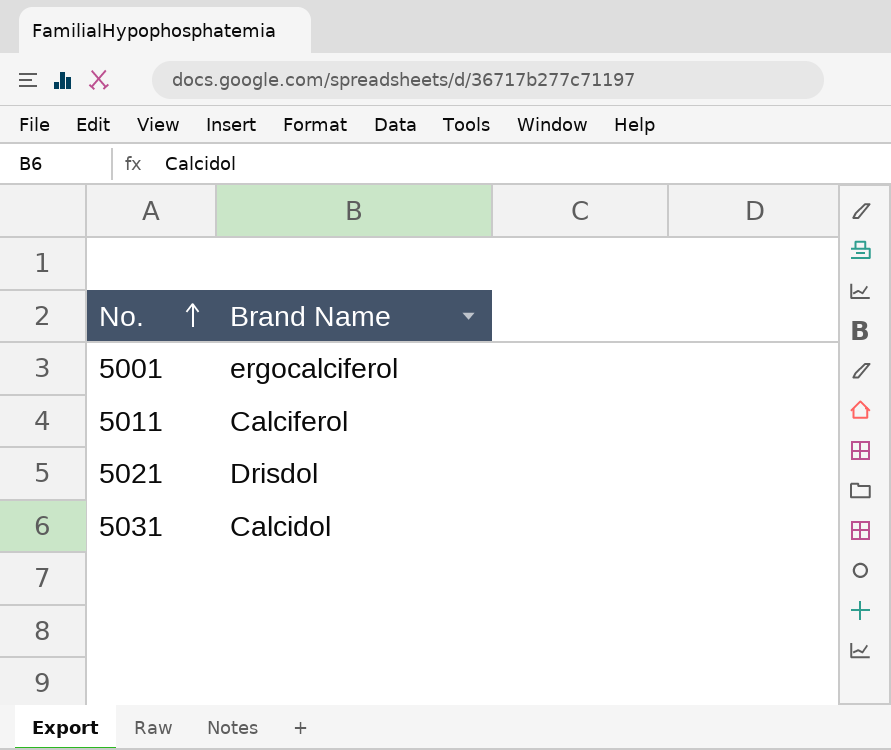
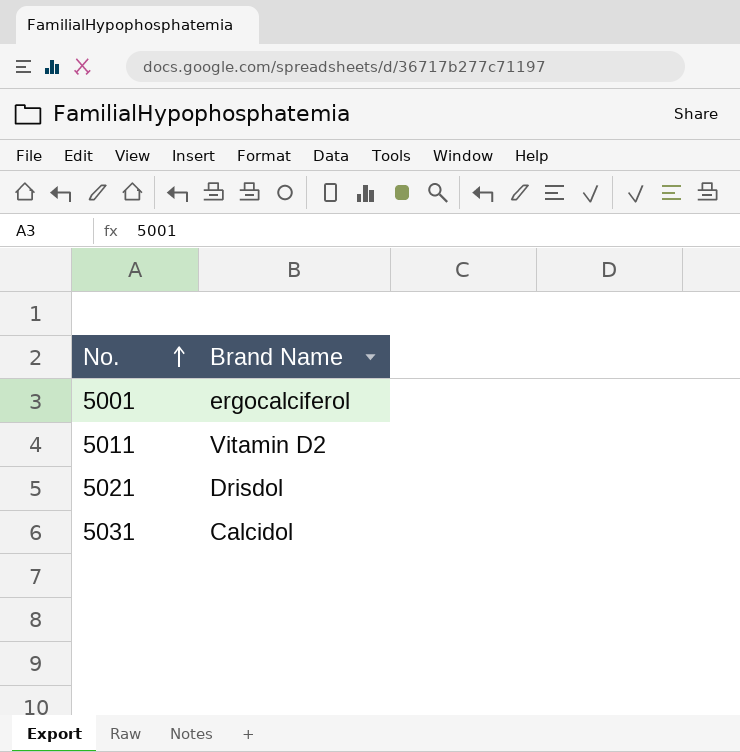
5011 | Brand Name: Calciferol -> Vitamin D2

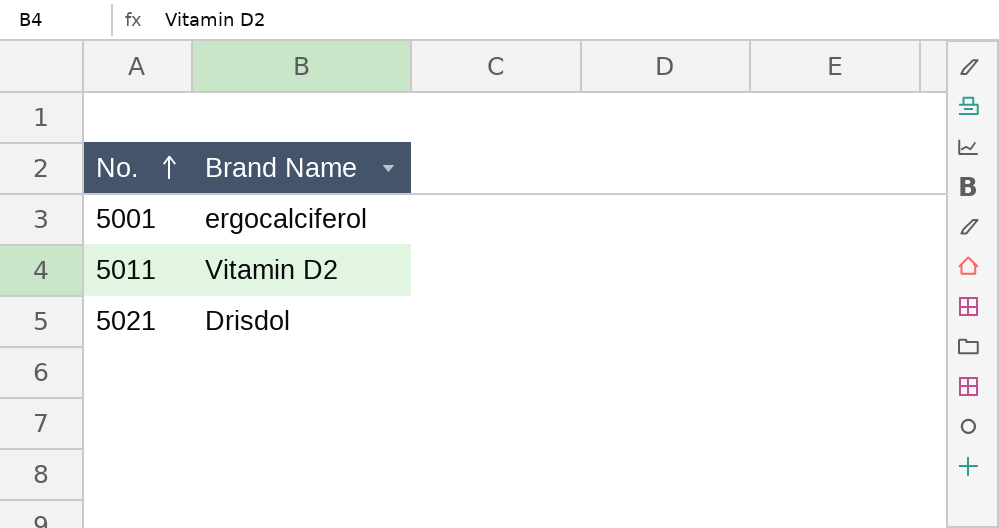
row 5031: Calcidol -> none

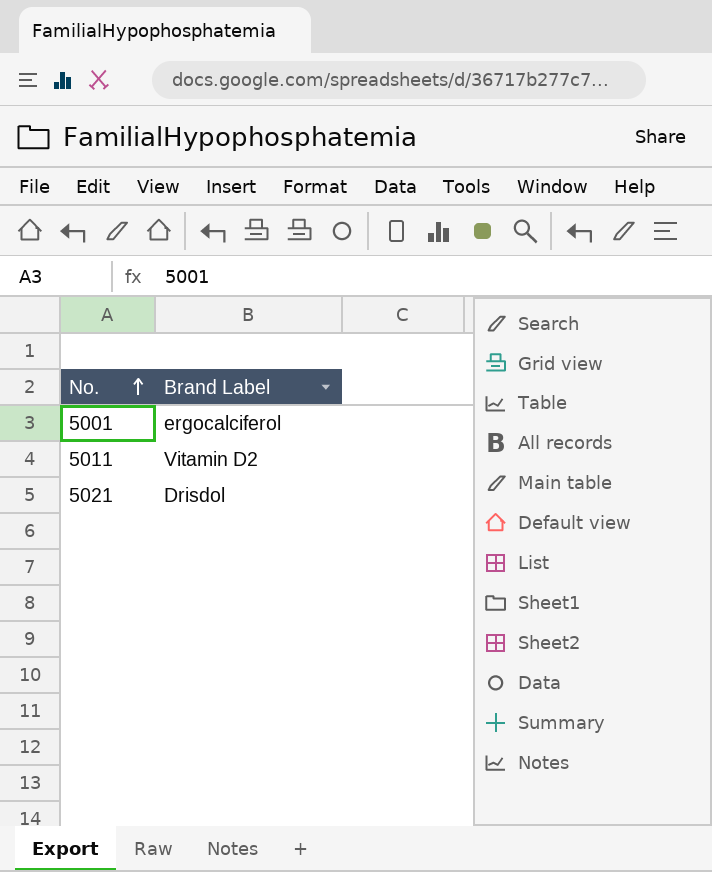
column name: Brand Name -> Brand Label

